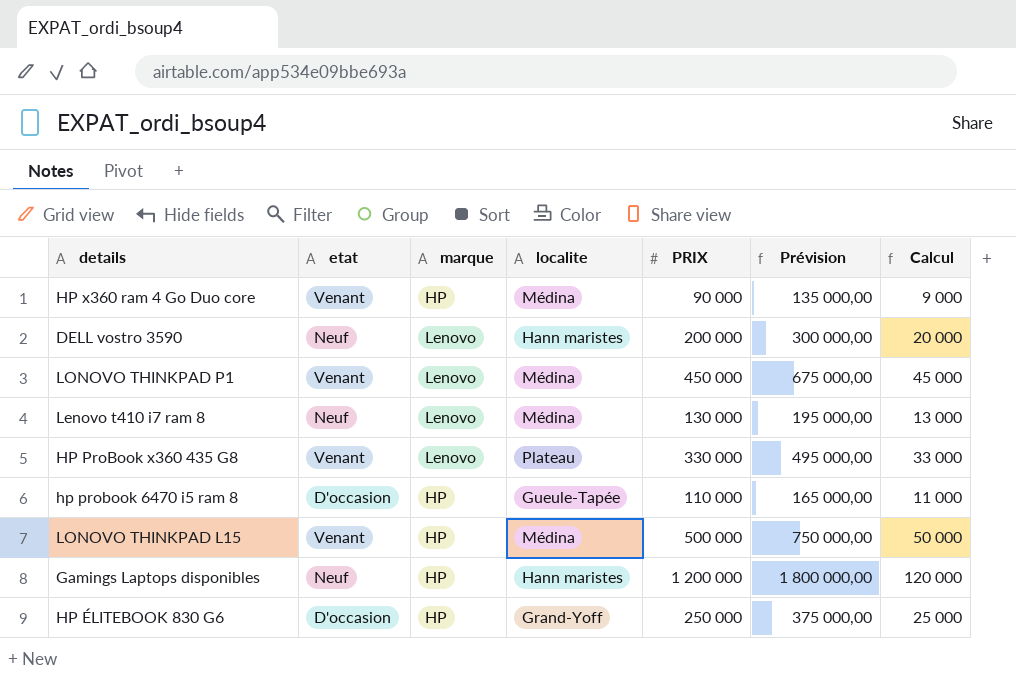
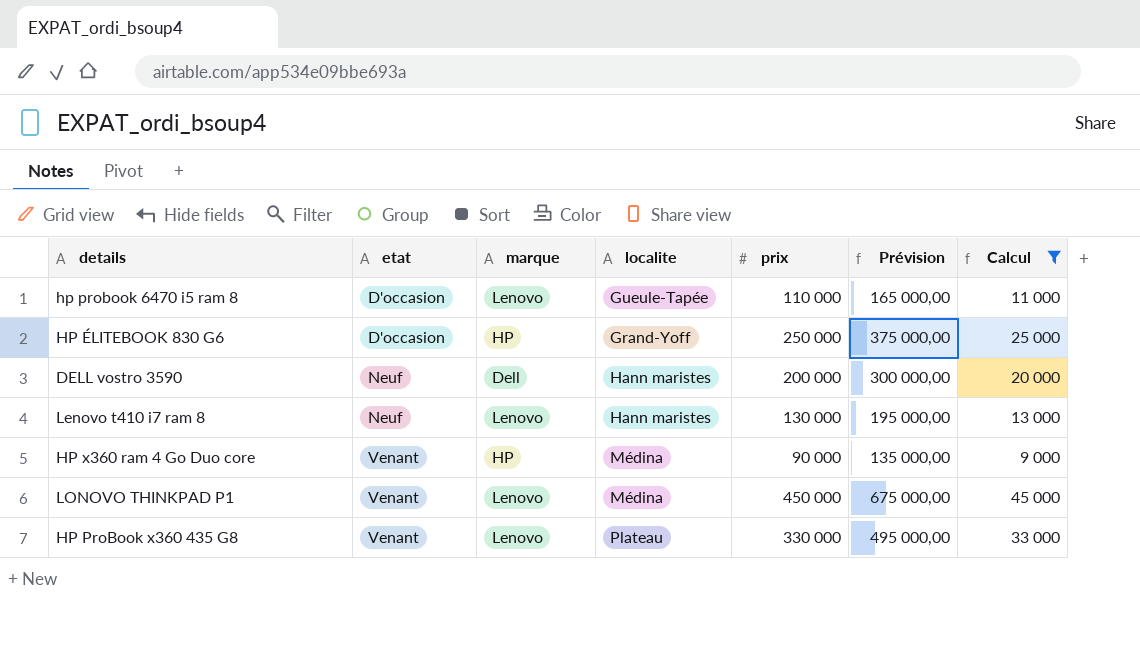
filter: none -> Calcul <= 45 000
row order: none -> etat ascending
column name: PRIX -> prix
hp probook 6470 i5 ram 8 | marque: HP -> Lenovo
DELL vostro 3590 | marque: Lenovo -> Dell
Lenovo t410 i7 ram 8 | localite: Médina -> Hann maristes

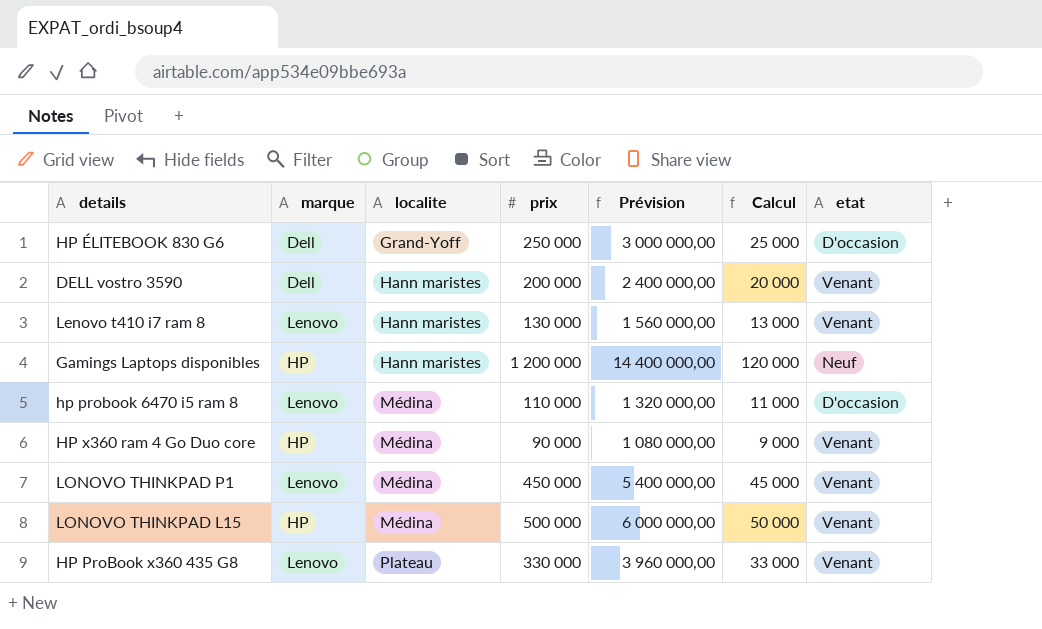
filter: Calcul <= 45 000 -> none
row order: etat ascending -> localite ascending
column Prévision | formula: [prix] * 1,5 -> [prix] * 12
column etat | position: 2 -> 7
HP ÉLITEBOOK 830 G6 | marque: HP -> Dell
DELL vostro 3590 | etat: Neuf -> Venant
Lenovo t410 i7 ram 8 | etat: Neuf -> Venant
hp probook 6470 i5 ram 8 | localite: Gueule-Tapée -> Médina

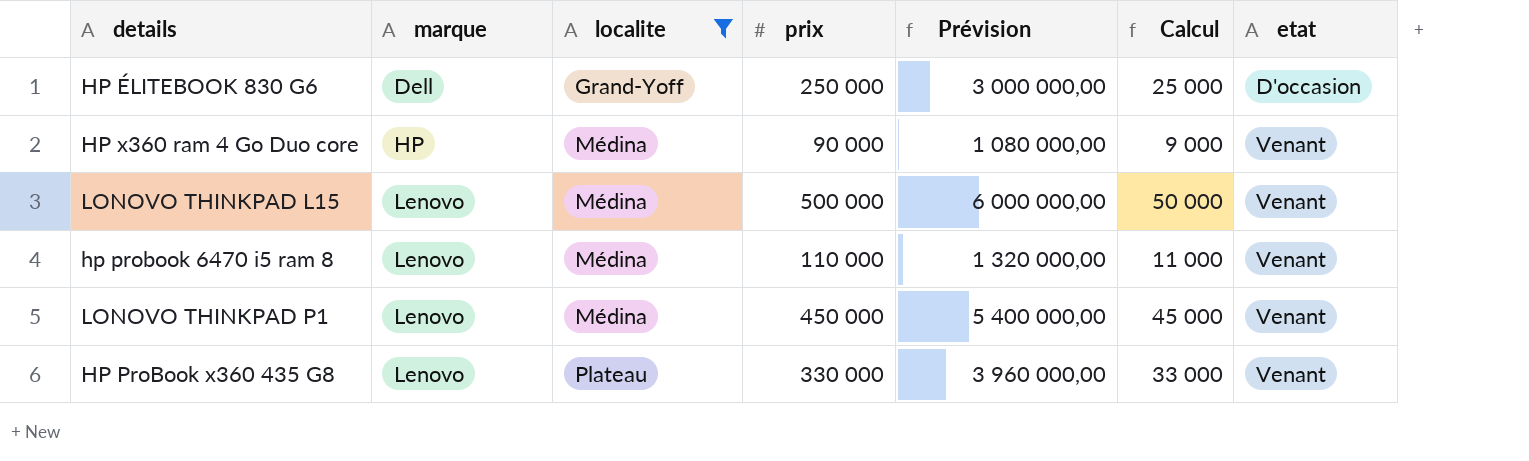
filter: none -> localite != Hann maristes
row order: localite ascending -> marque ascending
LONOVO THINKPAD L15 | marque: HP -> Lenovo
hp probook 6470 i5 ram 8 | etat: D'occasion -> Venant

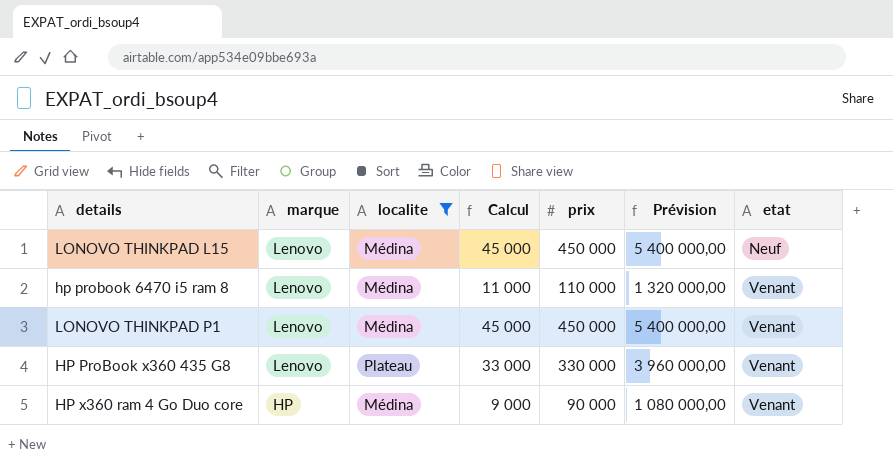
row order: marque ascending -> marque descending
column Calcul | position: 6 -> 4
row HP ÉLITEBOOK 830 G6: Dell | Grand-Yoff | 250 000 | 3 000 000,00 | 25 000 | D'occasion -> none
LONOVO THINKPAD L15 | Calcul: 50 000 -> 45 000
LONOVO THINKPAD L15 | prix: 500 000 -> 450 000
LONOVO THINKPAD L15 | Prévision: 6 000 000,00 -> 5 400 000,00
LONOVO THINKPAD L15 | etat: Venant -> Neuf

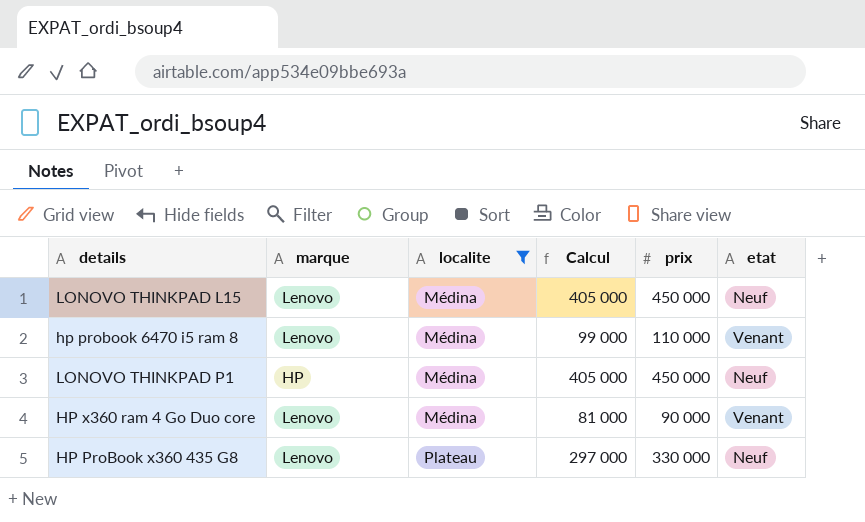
row order: marque descending -> localite ascending
column Prévision | formula: [prix] * 12 -> none
column Calcul | formula: [prix] * 0,1 -> [prix] * 0,9
LONOVO THINKPAD P1 | marque: Lenovo -> HP
LONOVO THINKPAD P1 | etat: Venant -> Neuf
HP x360 ram 4 Go Duo core | marque: HP -> Lenovo
HP ProBook x360 435 G8 | etat: Venant -> Neuf

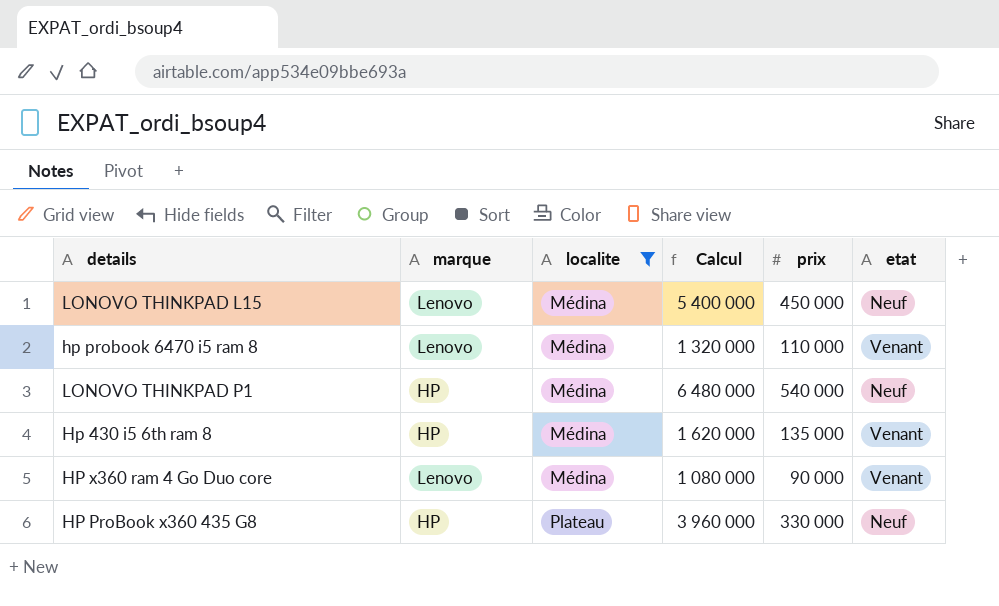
column Calcul | formula: [prix] * 0,9 -> [prix] * 12
LONOVO THINKPAD P1 | prix: 450 000 -> 540 000
row Hp 430 i5 6th ram 8: none -> HP | Médina | 1 620 000 | 135 000 | Venant
HP ProBook x360 435 G8 | marque: Lenovo -> HP

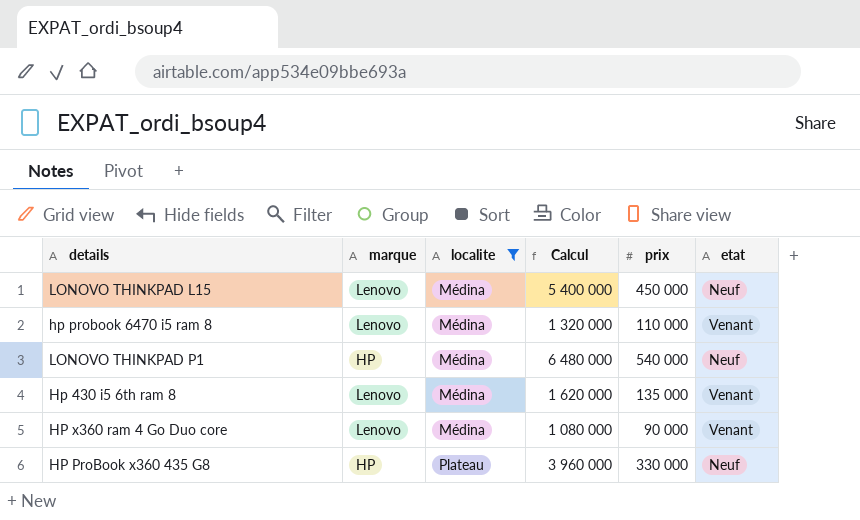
Hp 430 i5 6th ram 8 | marque: HP -> Lenovo

